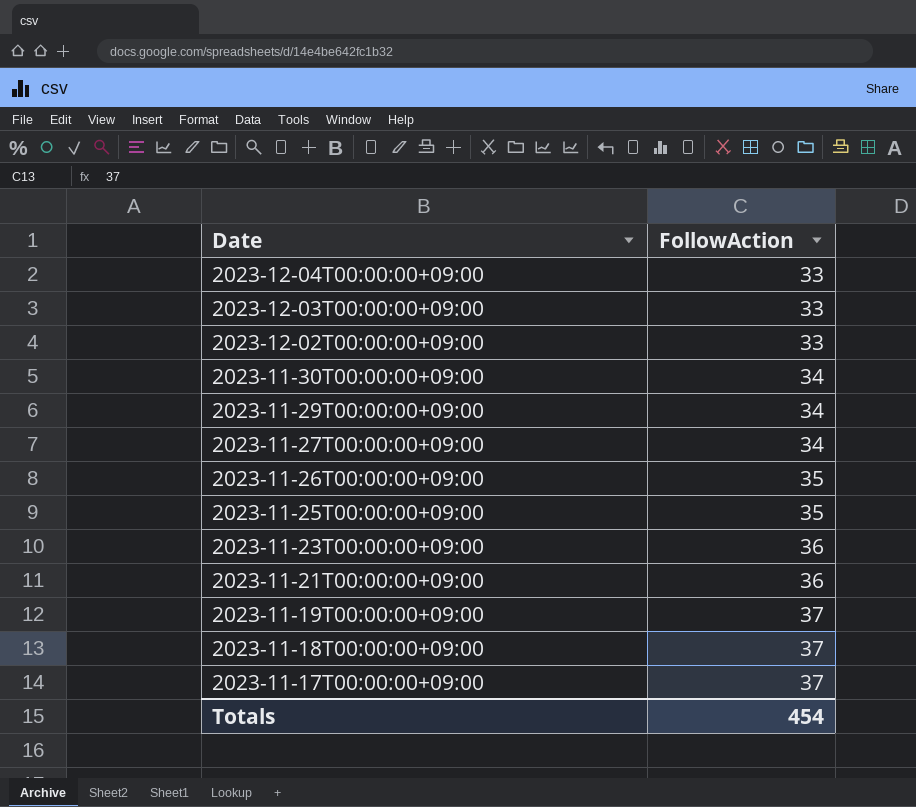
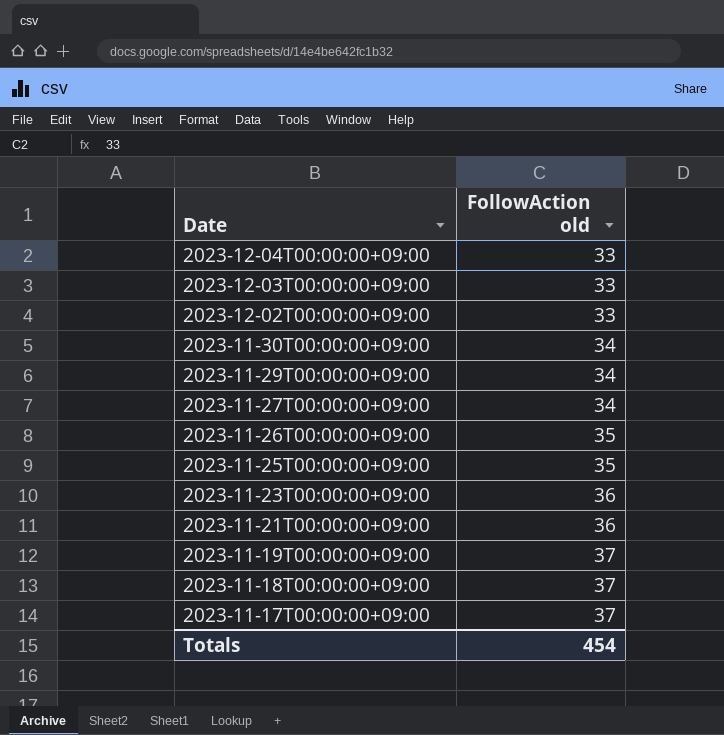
column name: FollowAction -> FollowAction old

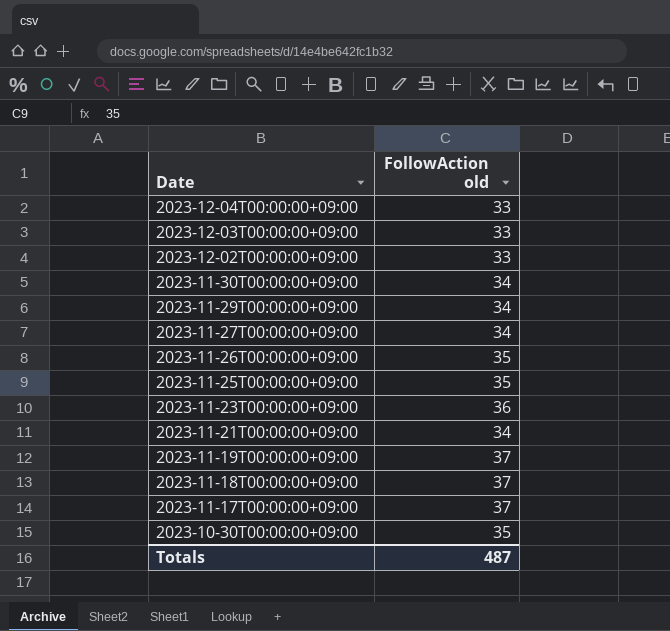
2023-11-21T00:00:00+09:00 | FollowAction old: 36 -> 34
row 2023-10-30T00:00:00+09:00: none -> 35
Totals | FollowAction old: 454 -> 487

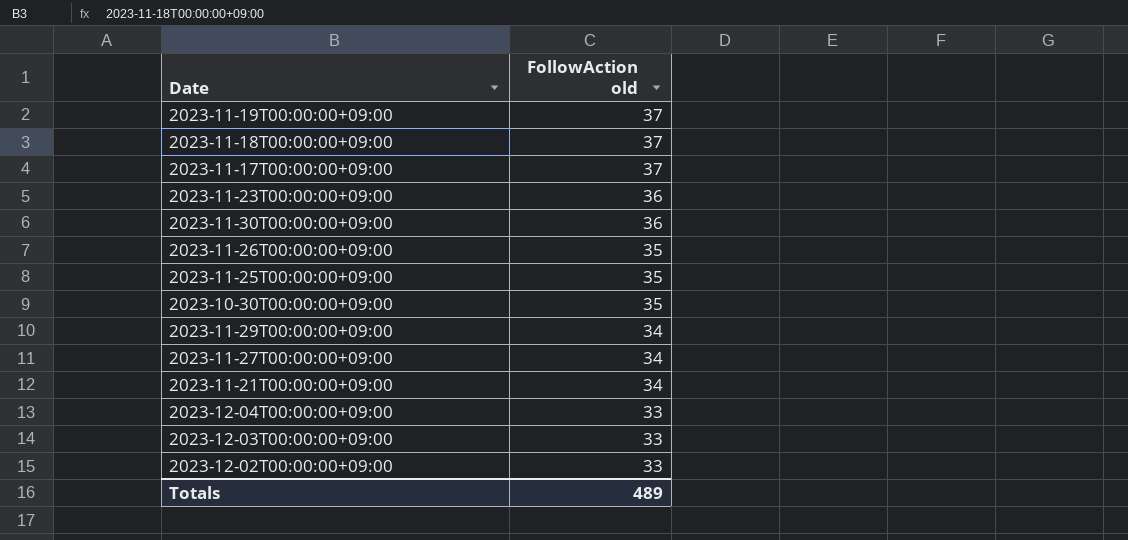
row order: Date descending -> FollowAction old descending
2023-11-30T00:00:00+09:00 | FollowAction old: 34 -> 36
Totals | FollowAction old: 487 -> 489

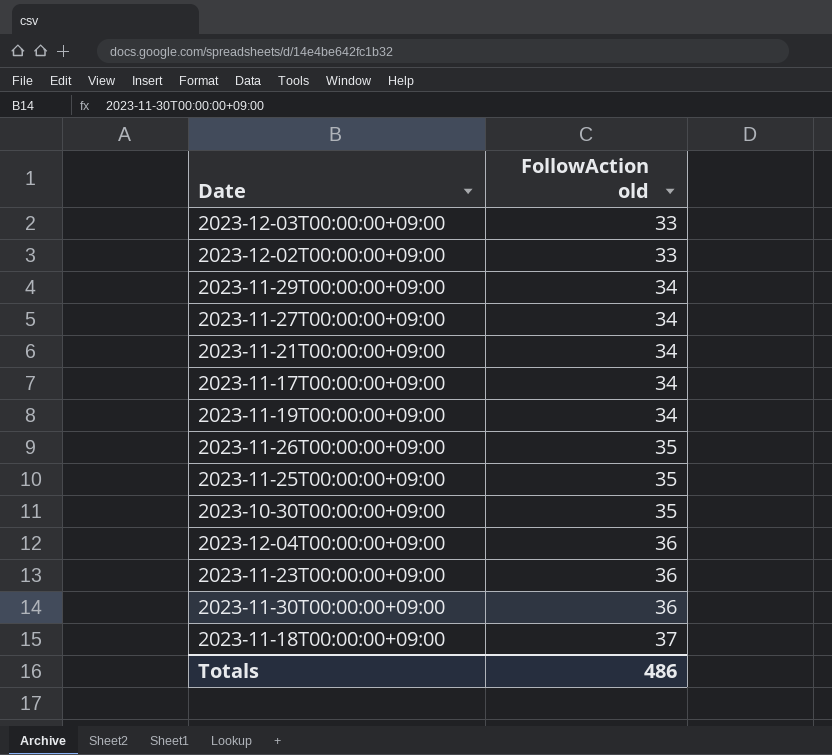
row order: FollowAction old descending -> FollowAction old ascending
2023-11-17T00:00:00+09:00 | FollowAction old: 37 -> 34
2023-11-19T00:00:00+09:00 | FollowAction old: 37 -> 34
2023-12-04T00:00:00+09:00 | FollowAction old: 33 -> 36
Totals | FollowAction old: 489 -> 486

